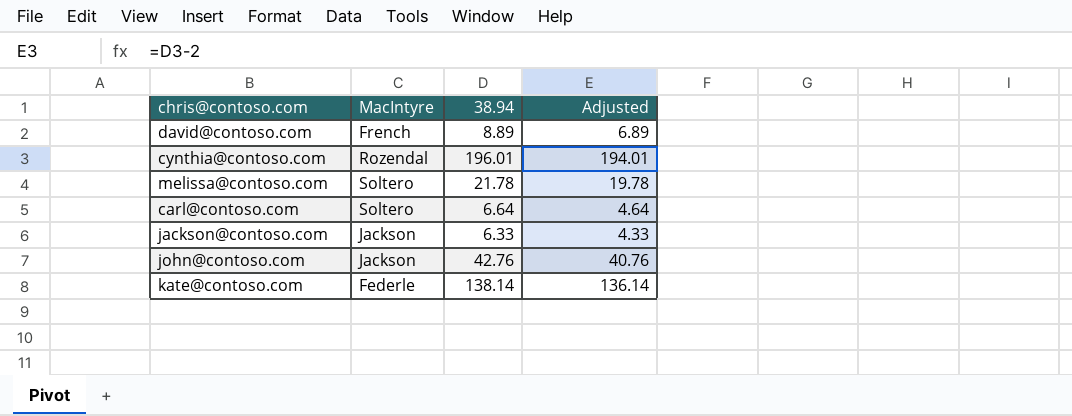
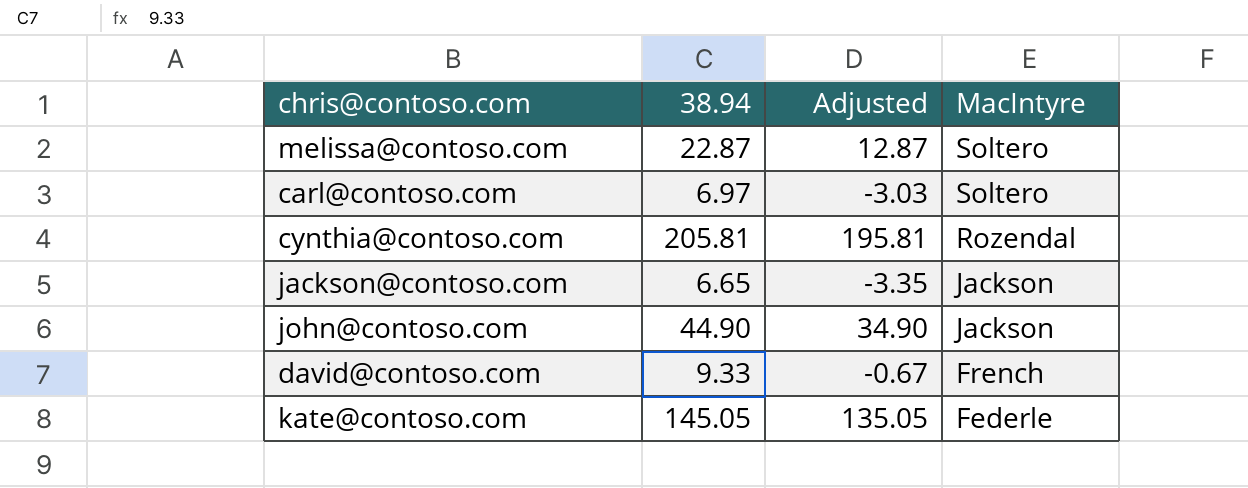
row order: none -> MacIntyre descending
column Adjusted | formula: [38.94] - 2 -> [38.94] - 10
column MacIntyre | position: 2 -> 4
melissa@contoso.com | 38.94: 21.78 -> 22.87
carl@contoso.com | 38.94: 6.64 -> 6.97
cynthia@contoso.com | 38.94: 196.01 -> 205.81
jackson@contoso.com | 38.94: 6.33 -> 6.65
john@contoso.com | 38.94: 42.76 -> 44.90
david@contoso.com | 38.94: 8.89 -> 9.33
kate@contoso.com | 38.94: 138.14 -> 145.05

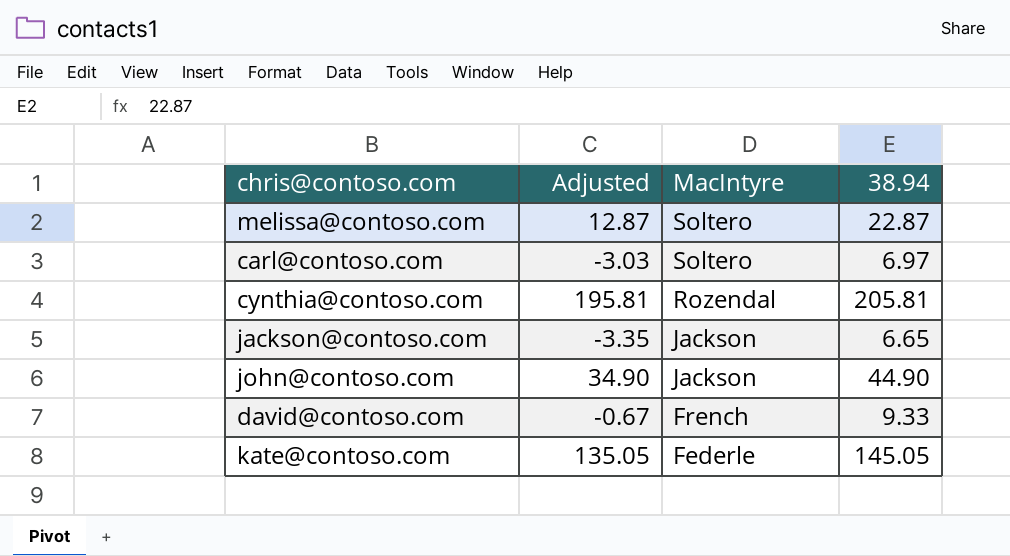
column 38.94 | position: 2 -> 4

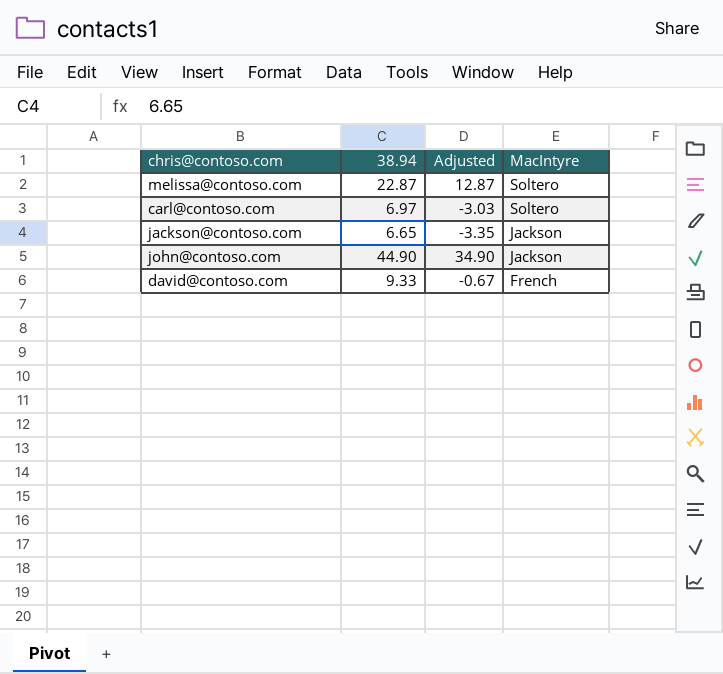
column 38.94 | position: 4 -> 2
row cynthia@contoso.com: 195.81 | Rozendal | 205.81 -> none
row kate@contoso.com: 135.05 | Federle | 145.05 -> none

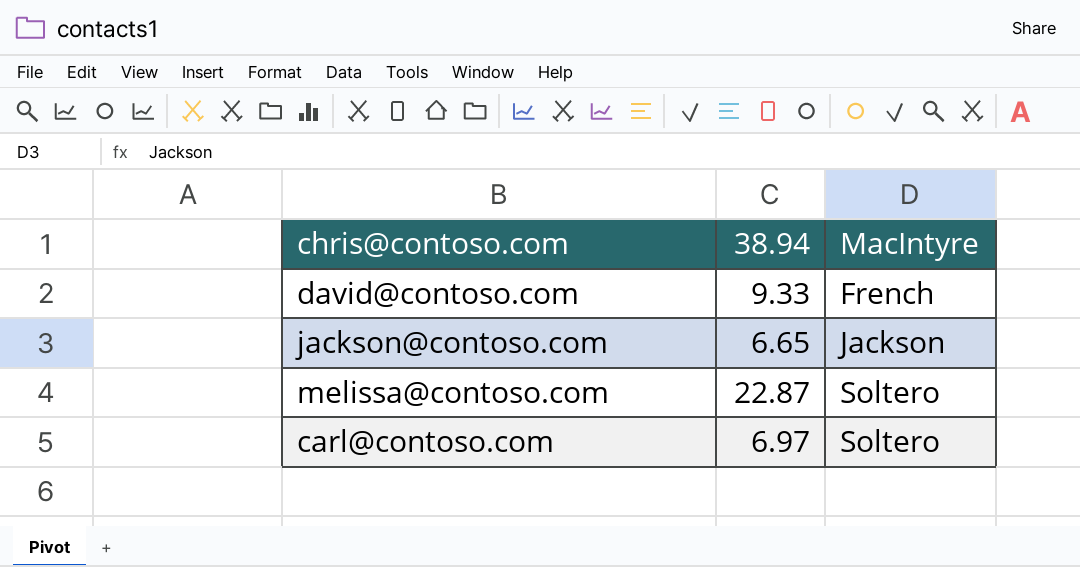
row order: MacIntyre descending -> MacIntyre ascending
column Adjusted | formula: [38.94] - 10 -> none
row john@contoso.com: 44.90 | 34.90 | Jackson -> none

